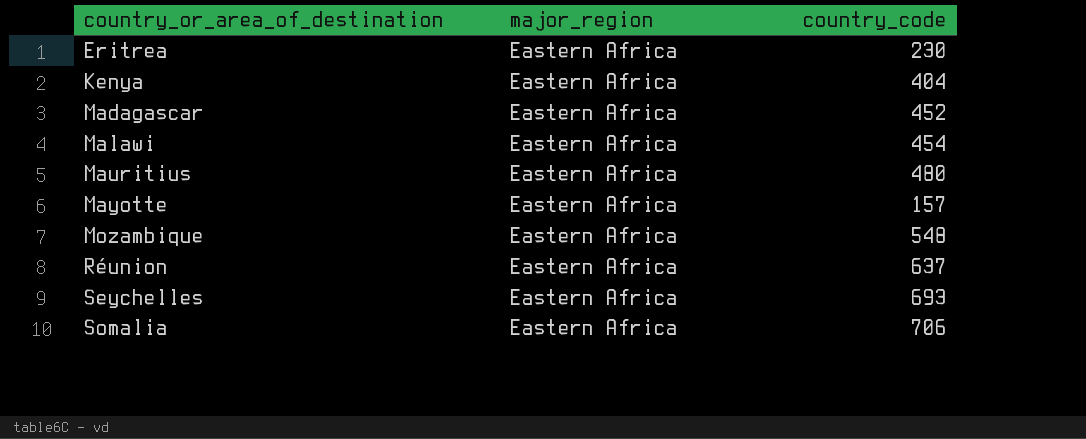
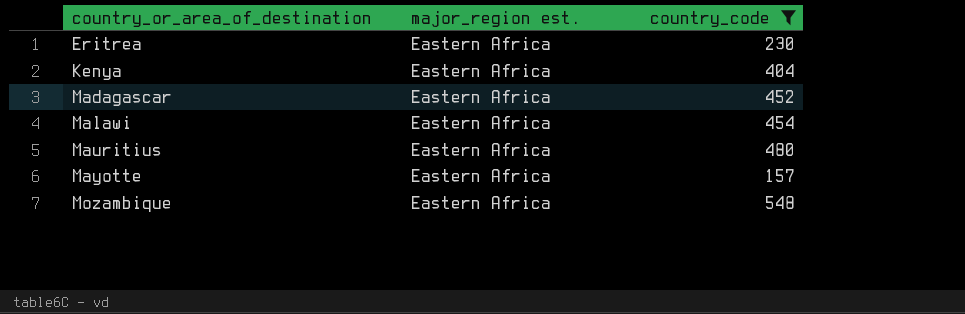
filter: none -> country_code <= 548
column name: major_region -> major_region est.

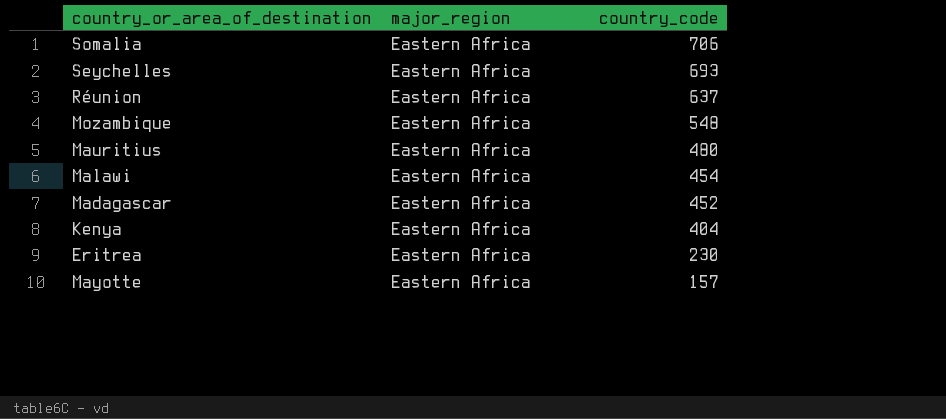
filter: country_code <= 548 -> none
row order: country_or_area_of_destination ascending -> country_code descending
column name: major_region est. -> major_region

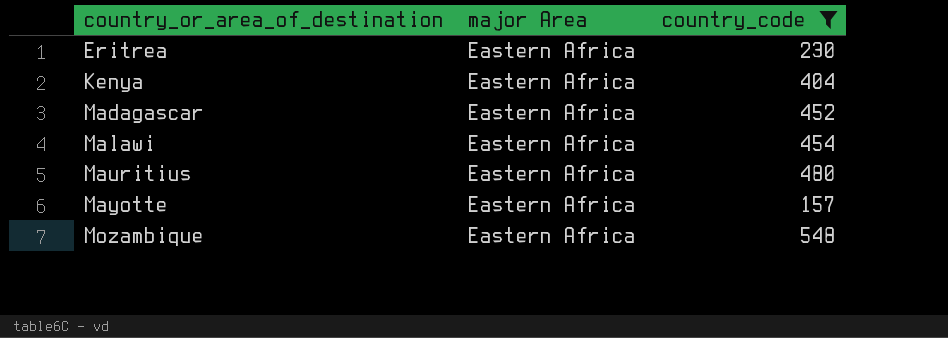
filter: none -> country_code <= 548
row order: country_code descending -> country_or_area_of_destination ascending
column name: major_region -> major Area

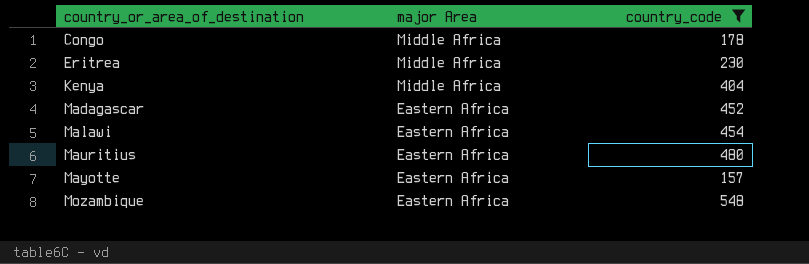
row Congo: none -> Middle Africa | 178
Eritrea | major Area: Eastern Africa -> Middle Africa
Kenya | major Area: Eastern Africa -> Middle Africa

